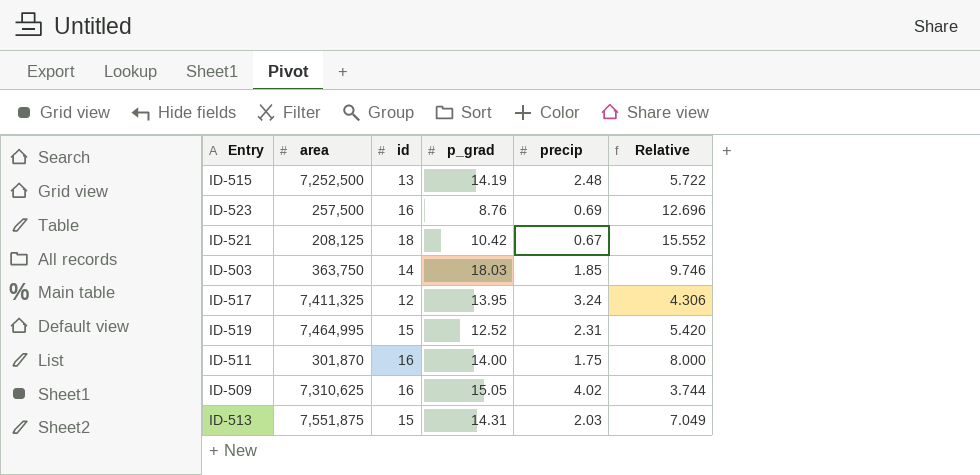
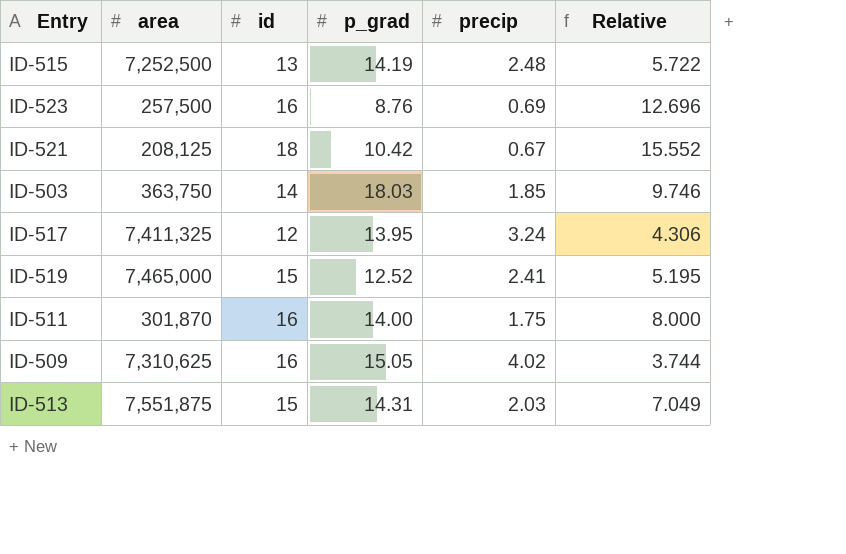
ID-519 | area: 7,464,995 -> 7,465,000
ID-519 | precip: 2.31 -> 2.41
ID-519 | Relative: 5.420 -> 5.195

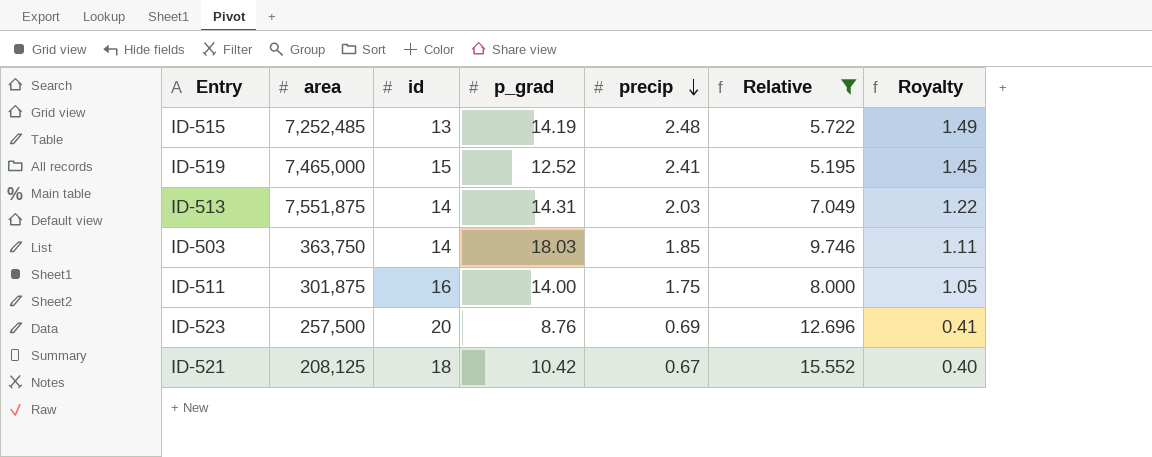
filter: none -> Relative >= 5.195
row order: none -> precip descending
column Royalty | formula: none -> [precip] * 0.6
ID-515 | area: 7,252,500 -> 7,252,485
ID-513 | id: 15 -> 14
ID-511 | area: 301,870 -> 301,875
ID-523 | id: 16 -> 20

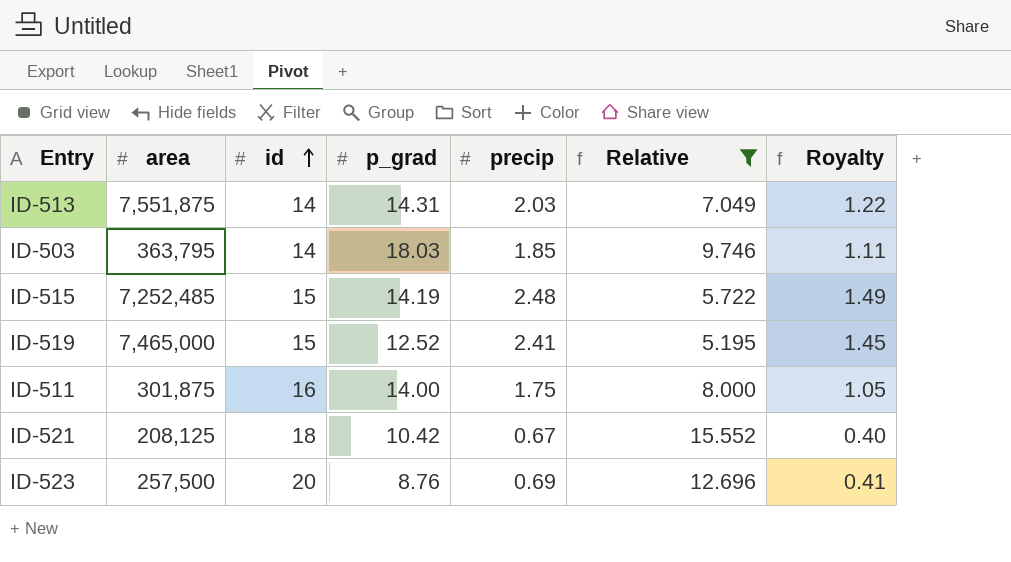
row order: precip descending -> id ascending
ID-503 | area: 363,750 -> 363,795
ID-515 | id: 13 -> 15

